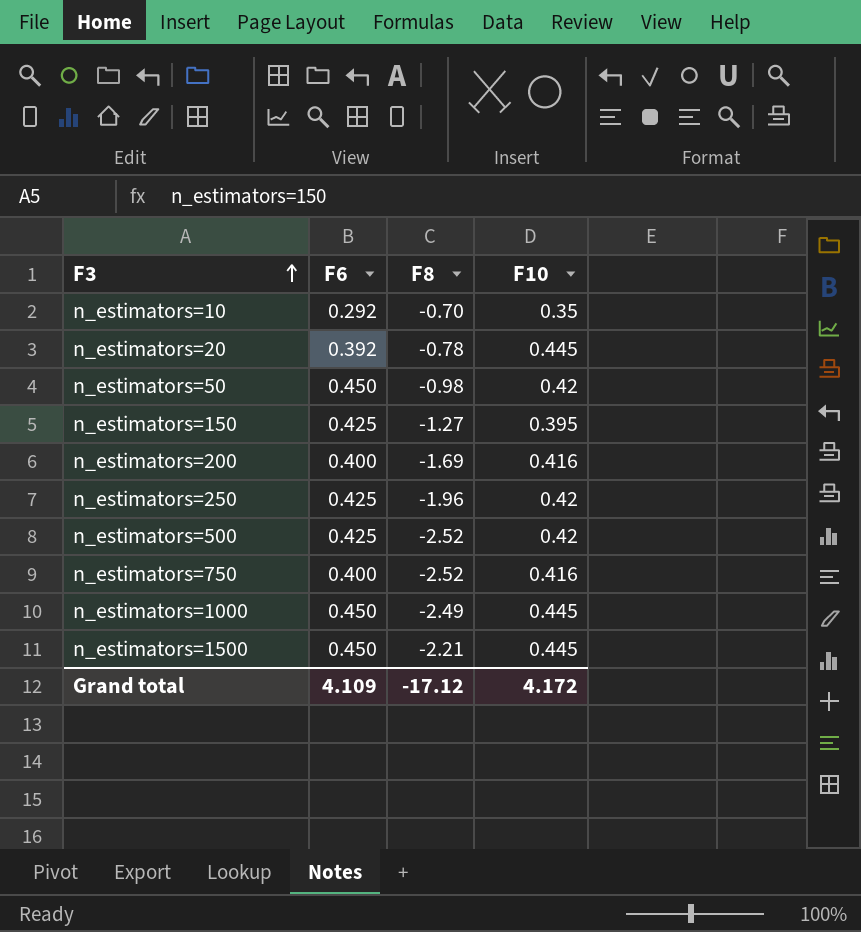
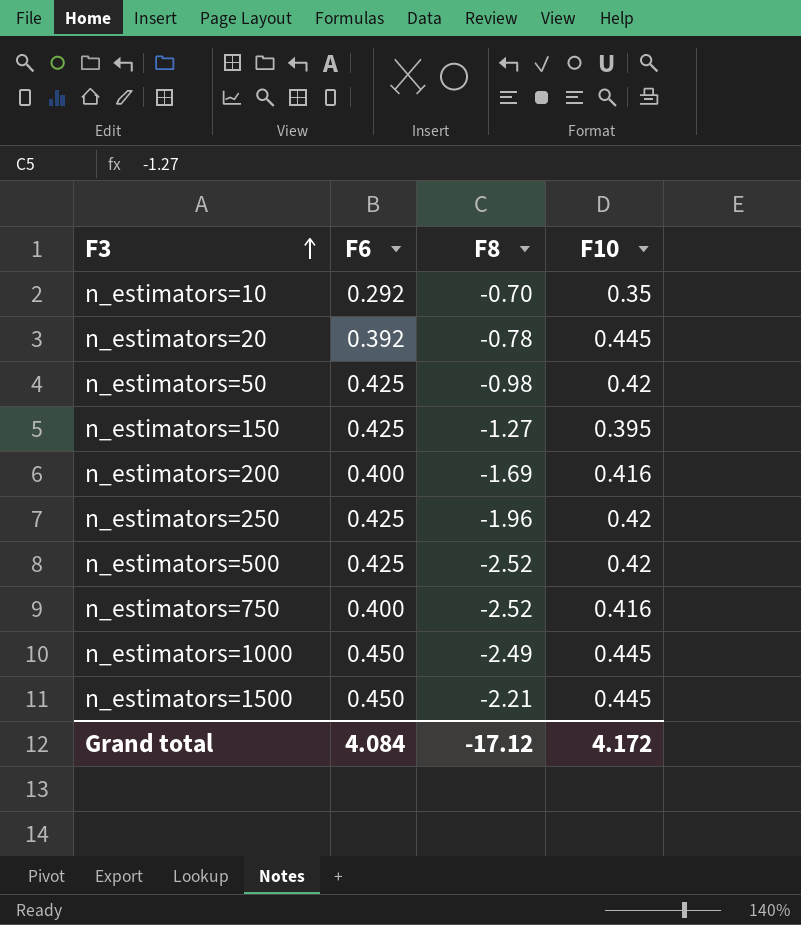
n_estimators=50 | F6: 0.450 -> 0.425
Grand total | F6: 4.109 -> 4.084

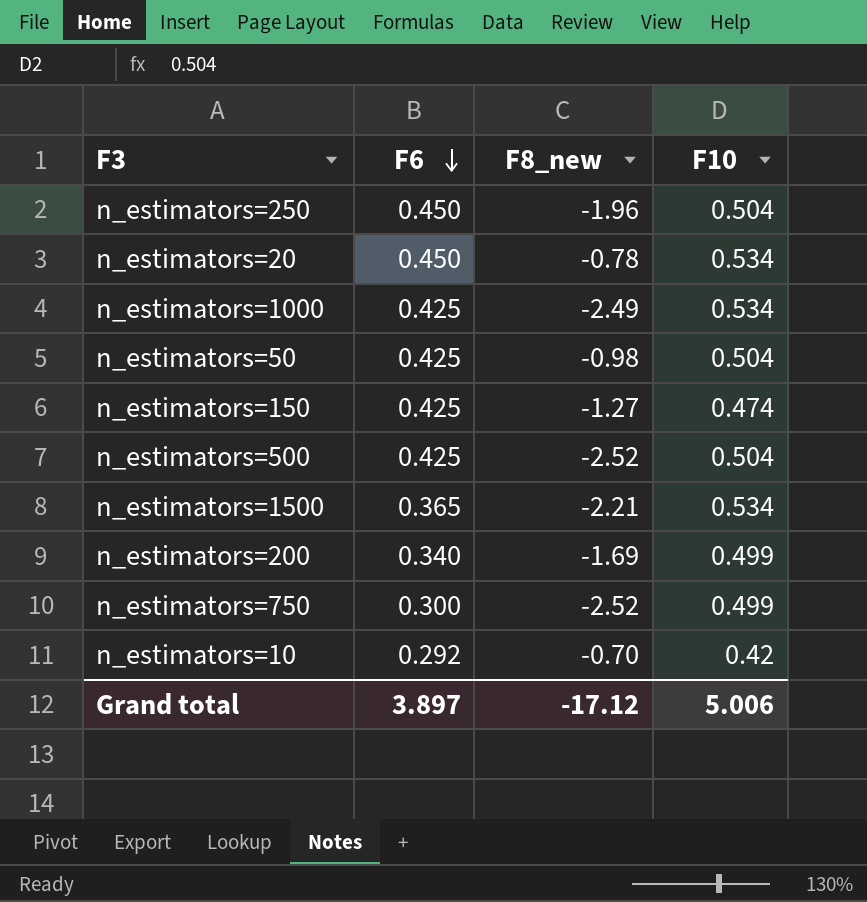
row order: F3 ascending -> F6 descending
column name: F8 -> F8_new
n_estimators=250 | F6: 0.425 -> 0.450
n_estimators=250 | F10: 0.42 -> 0.504
n_estimators=20 | F6: 0.392 -> 0.450
n_estimators=20 | F10: 0.445 -> 0.534
n_estimators=1000 | F6: 0.450 -> 0.425
n_estimators=1000 | F10: 0.445 -> 0.534
n_estimators=50 | F10: 0.42 -> 0.504
n_estimators=150 | F10: 0.395 -> 0.474
n_estimators=500 | F10: 0.42 -> 0.504
n_estimators=1500 | F6: 0.450 -> 0.365
n_estimators=1500 | F10: 0.445 -> 0.534
n_estimators=200 | F6: 0.400 -> 0.340
n_estimators=200 | F10: 0.416 -> 0.499
n_estimators=750 | F6: 0.400 -> 0.300
n_estimators=750 | F10: 0.416 -> 0.499
n_estimators=10 | F10: 0.35 -> 0.42
Grand total | F6: 4.084 -> 3.897
Grand total | F10: 4.172 -> 5.006

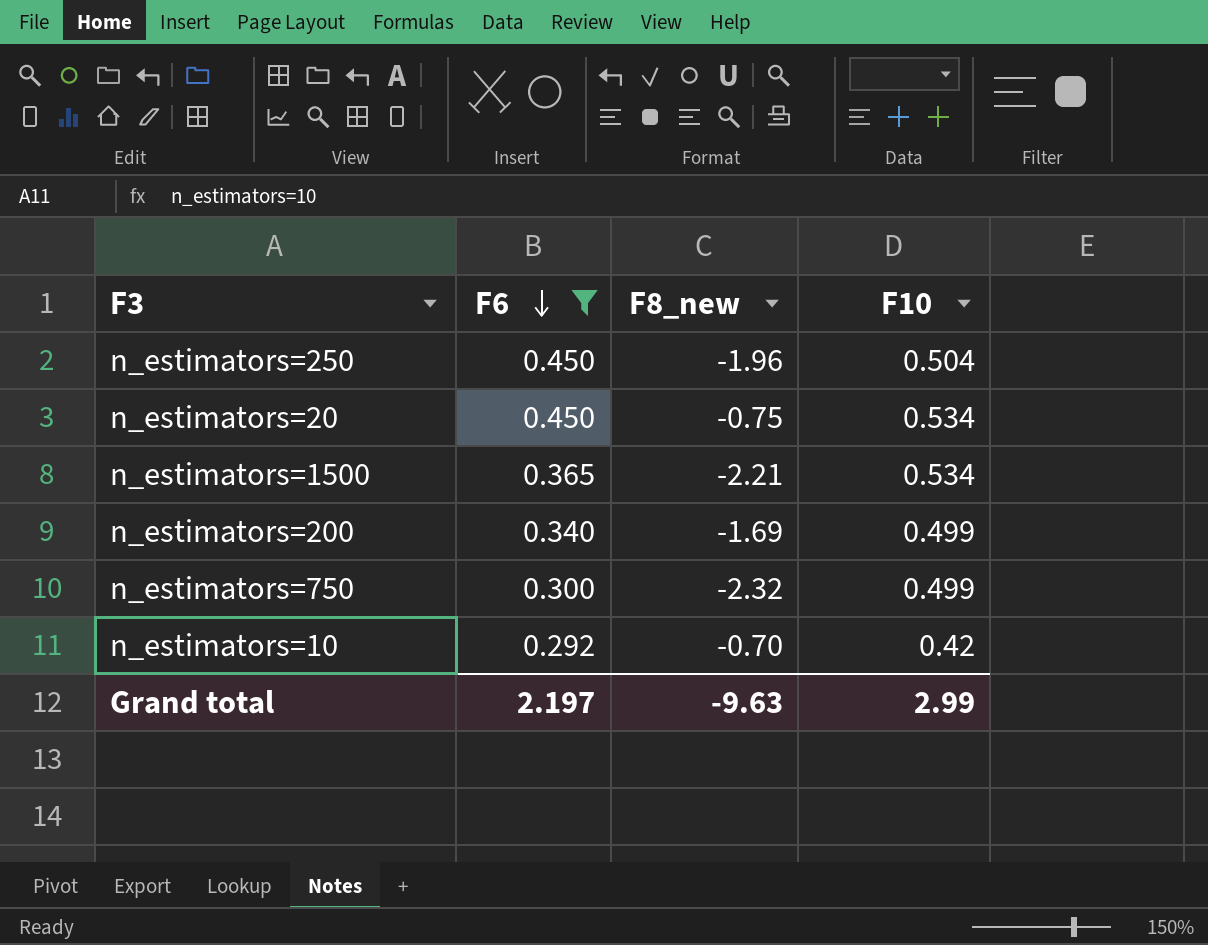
filter: none -> F6 != 0.425
n_estimators=20 | F8_new: -0.78 -> -0.75
n_estimators=750 | F8_new: -2.52 -> -2.32
Grand total | F6: 3.897 -> 2.197
Grand total | F8_new: -17.12 -> -9.63
Grand total | F10: 5.006 -> 2.99

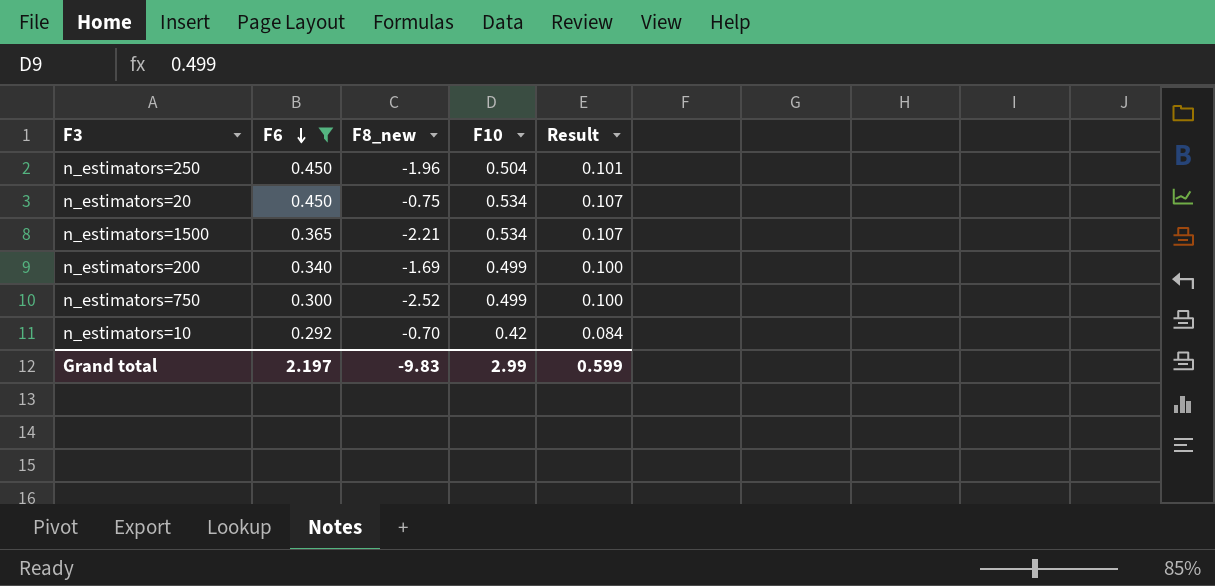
column Result | formula: none -> [F10] * 0.2
n_estimators=750 | F8_new: -2.32 -> -2.52
Grand total | F8_new: -9.63 -> -9.83

